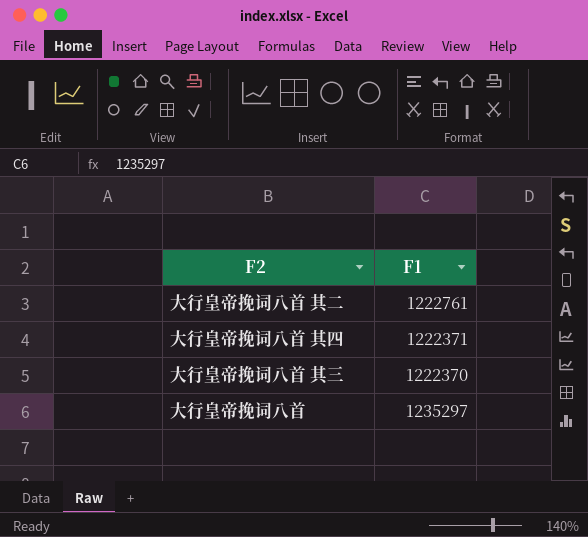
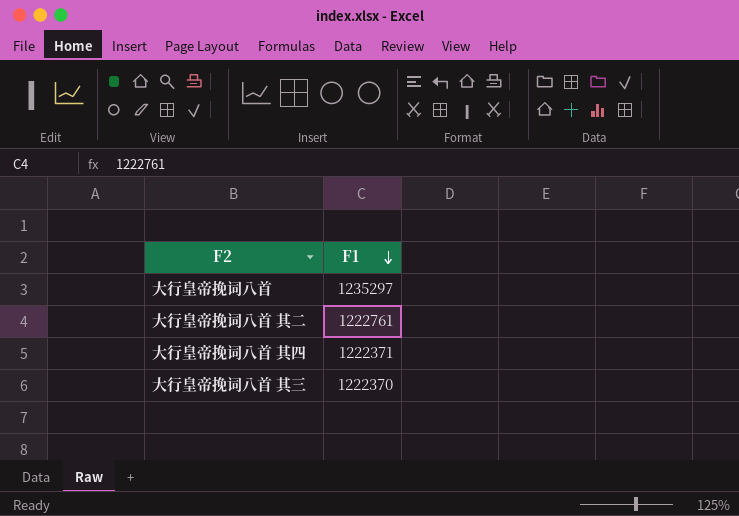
row order: none -> F1 descending

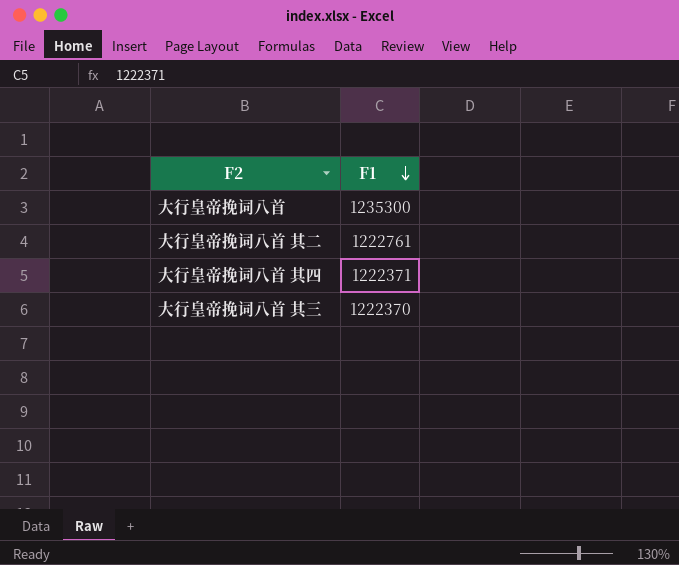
大行皇帝挽词八首 | F1: 1235297 -> 1235300

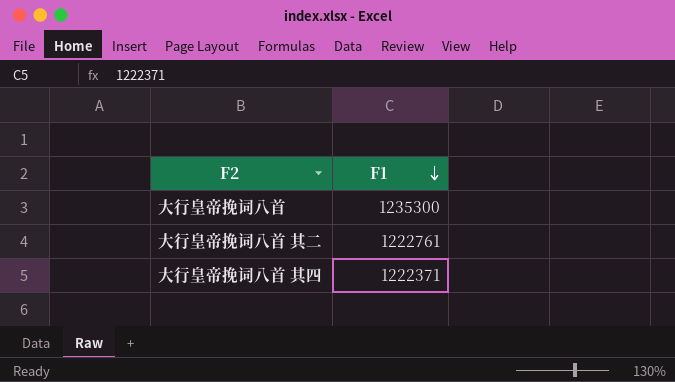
row 大行皇帝挽词八首 其三: 1222370 -> none

